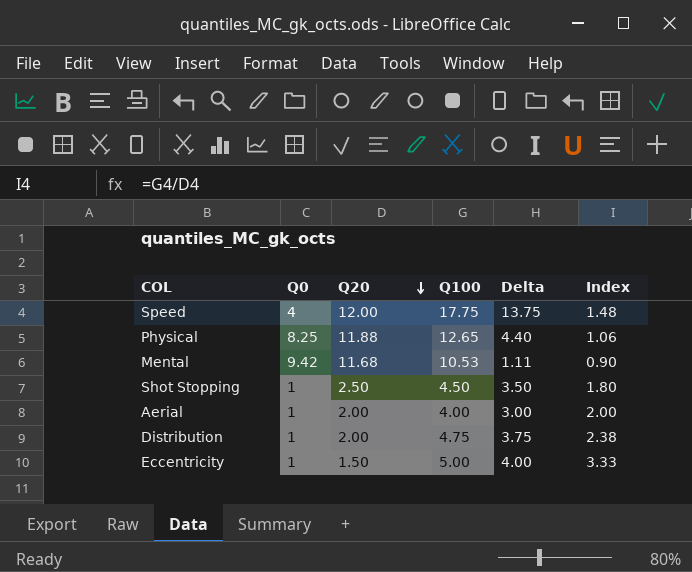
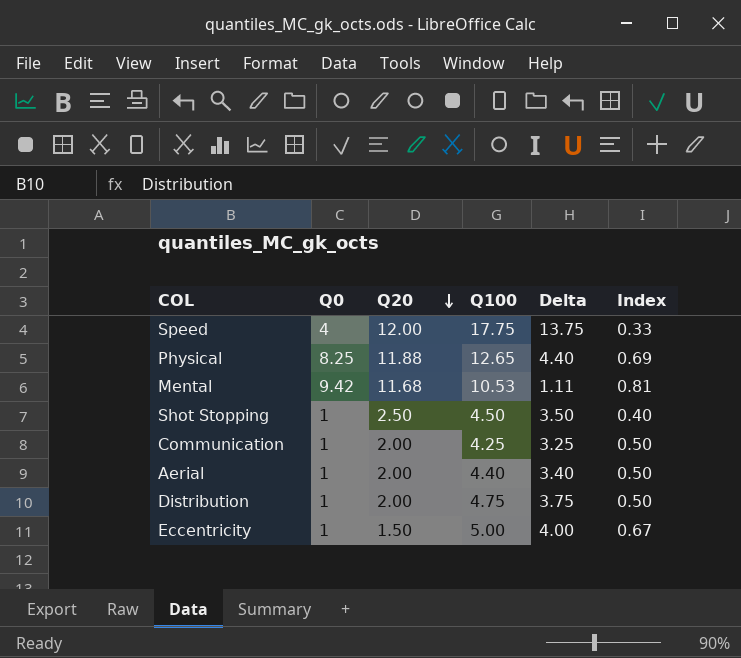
column Index | formula: [Q100] / [Q20] -> [Q0] / [Q20]
row Communication: none -> 1 | 2.00 | 4.25 | 3.25 | 0.50
Aerial | Q100: 4.00 -> 4.40
Aerial | Delta: 3.00 -> 3.40

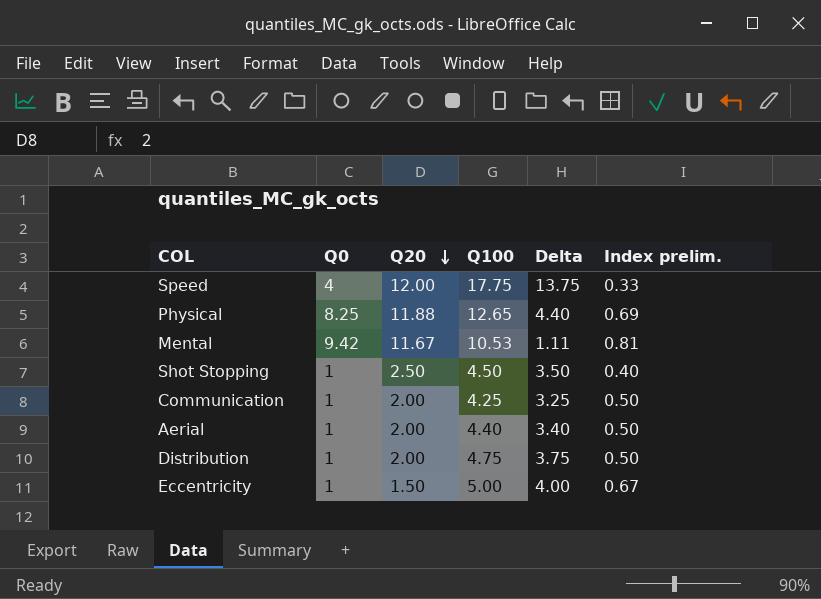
column name: Index -> Index prelim.
Mental | Q20: 11.68 -> 11.67

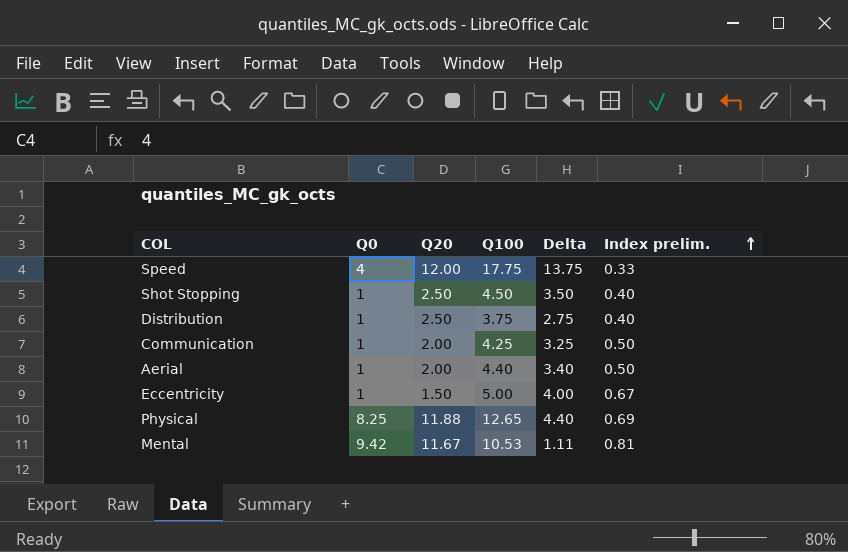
row order: Q20 descending -> Index prelim. ascending
Distribution | Q20: 2.00 -> 2.50
Distribution | Q100: 4.75 -> 3.75
Distribution | Delta: 3.75 -> 2.75
Distribution | Index prelim.: 0.50 -> 0.40

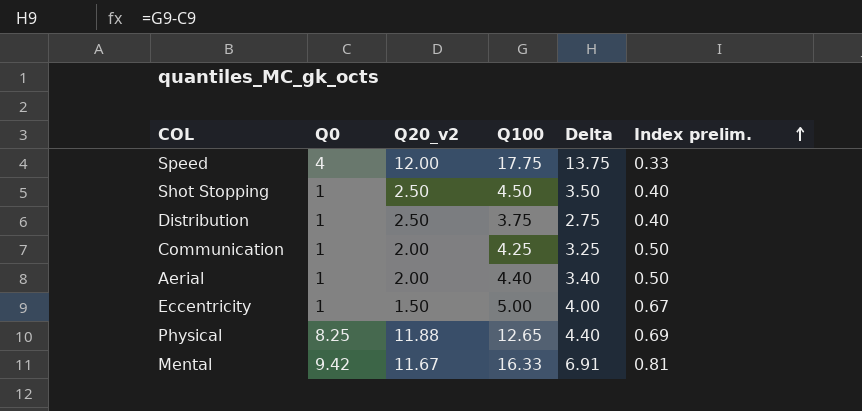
column name: Q20 -> Q20_v2
Mental | Q100: 10.53 -> 16.33
Mental | Delta: 1.11 -> 6.91

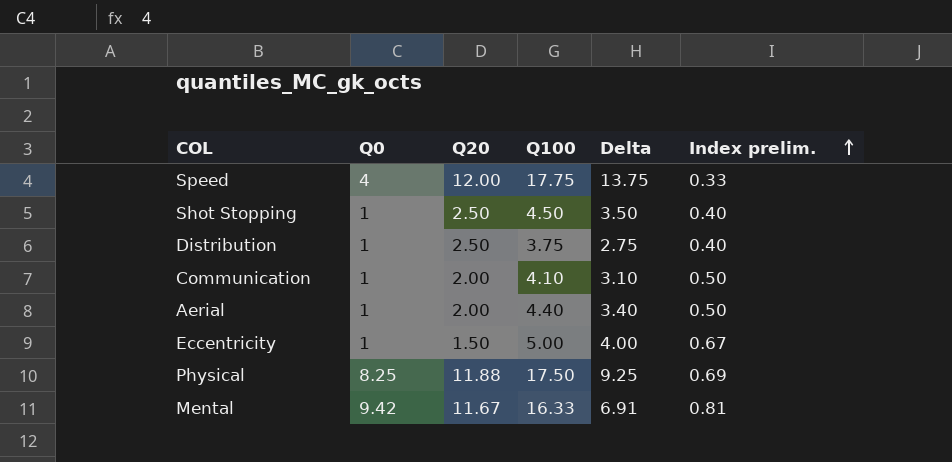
column name: Q20_v2 -> Q20
Communication | Q100: 4.25 -> 4.10
Communication | Delta: 3.25 -> 3.10
Physical | Q100: 12.65 -> 17.50
Physical | Delta: 4.40 -> 9.25

